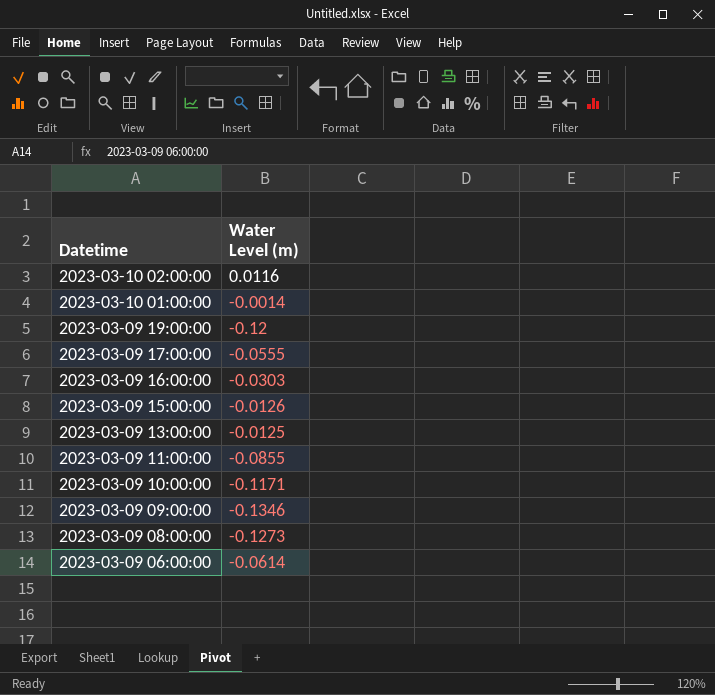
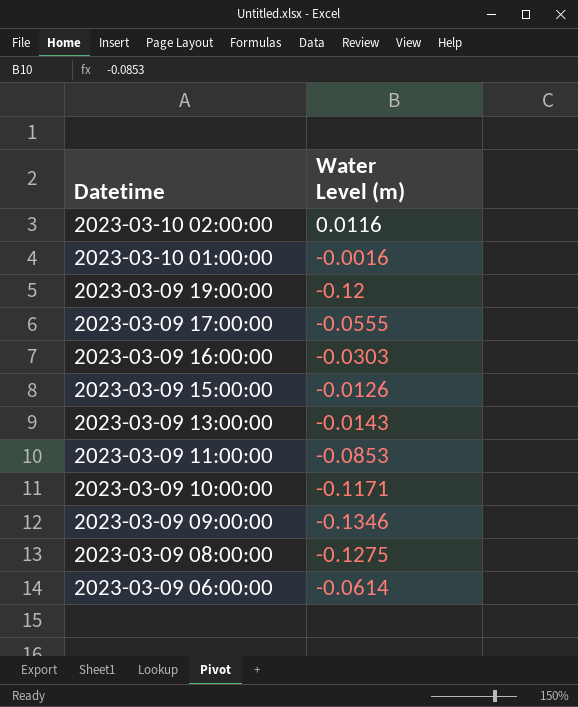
2023-03-10 01:00:00 | Water Level (m): -0.0014 -> -0.0016
2023-03-09 13:00:00 | Water Level (m): -0.0125 -> -0.0143
2023-03-09 11:00:00 | Water Level (m): -0.0855 -> -0.0853
2023-03-09 08:00:00 | Water Level (m): -0.1273 -> -0.1275

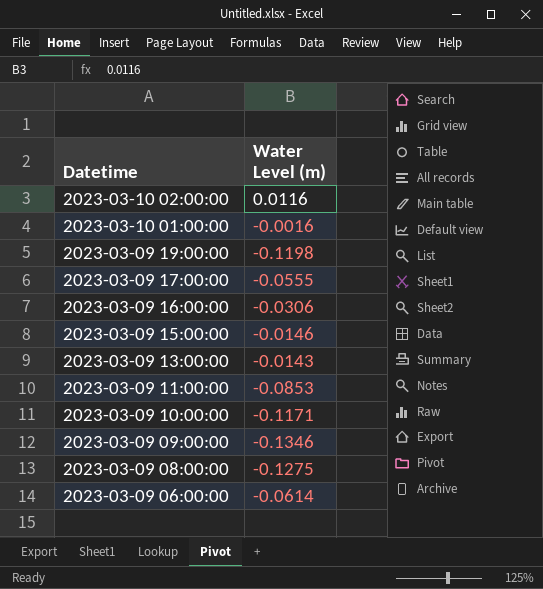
2023-03-09 19:00:00 | Water Level (m): -0.12 -> -0.1198
2023-03-09 16:00:00 | Water Level (m): -0.0303 -> -0.0306
2023-03-09 15:00:00 | Water Level (m): -0.0126 -> -0.0146

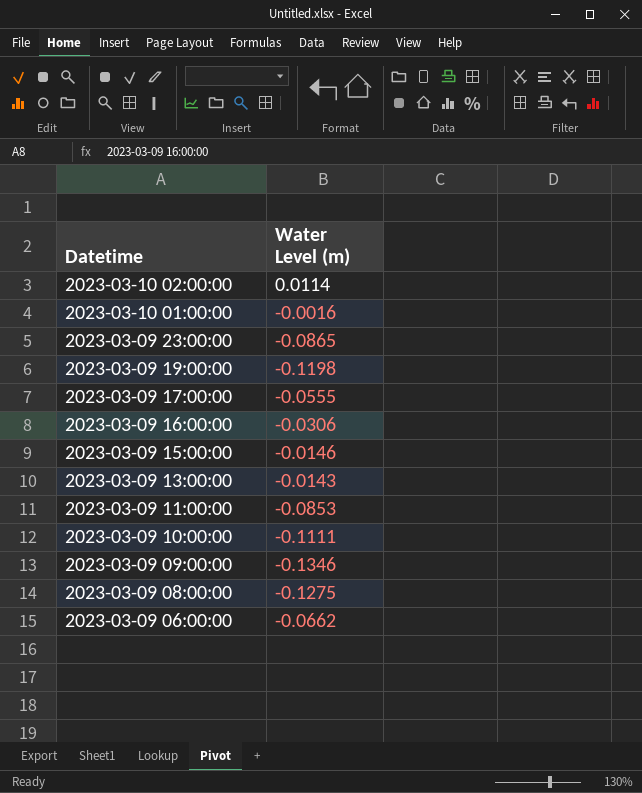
2023-03-10 02:00:00 | Water Level (m): 0.0116 -> 0.0114
row 2023-03-09 23:00:00: none -> -0.0865
2023-03-09 10:00:00 | Water Level (m): -0.1171 -> -0.1111
2023-03-09 06:00:00 | Water Level (m): -0.0614 -> -0.0662

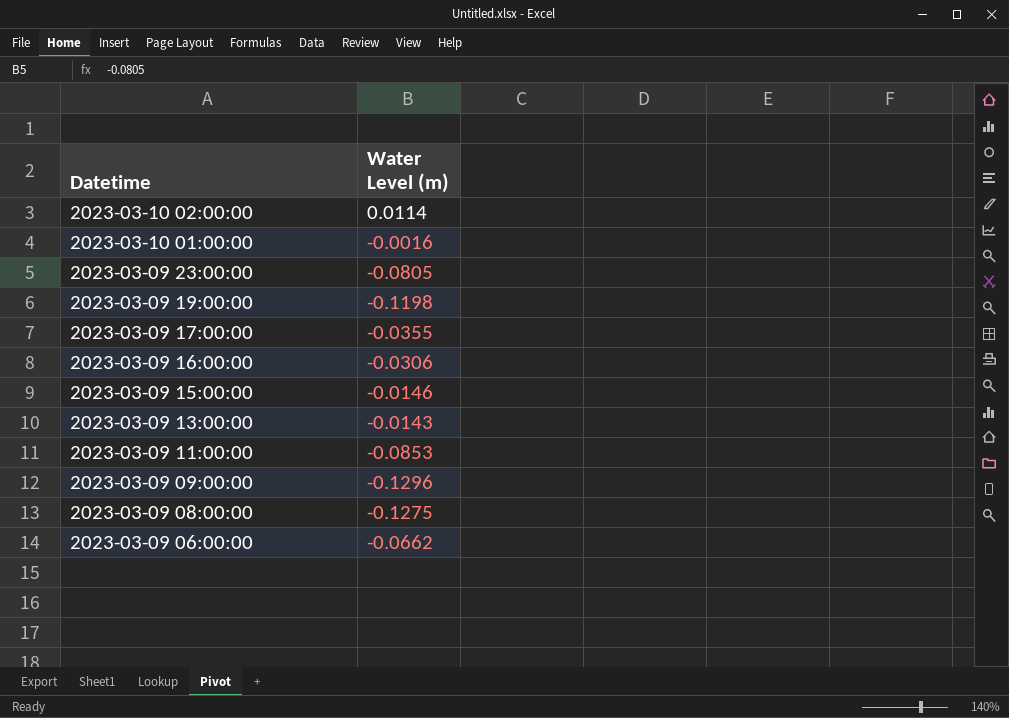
row 2023-03-09 10:00:00: -0.1111 -> none
2023-03-09 23:00:00 | Water Level (m): -0.0865 -> -0.0805
2023-03-09 17:00:00 | Water Level (m): -0.0555 -> -0.0355
2023-03-09 09:00:00 | Water Level (m): -0.1346 -> -0.1296

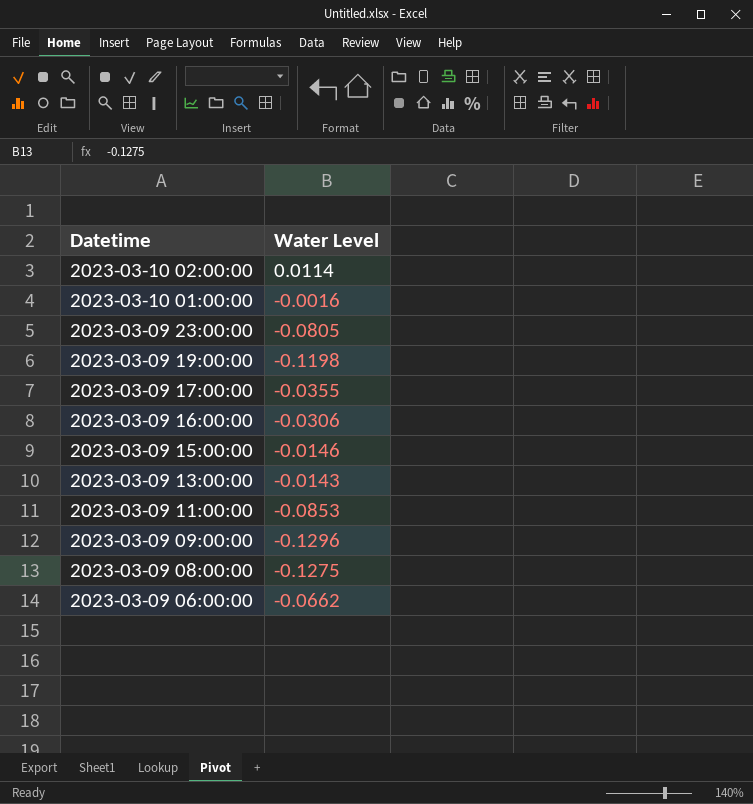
column name: Water Level (m) -> Water Level

